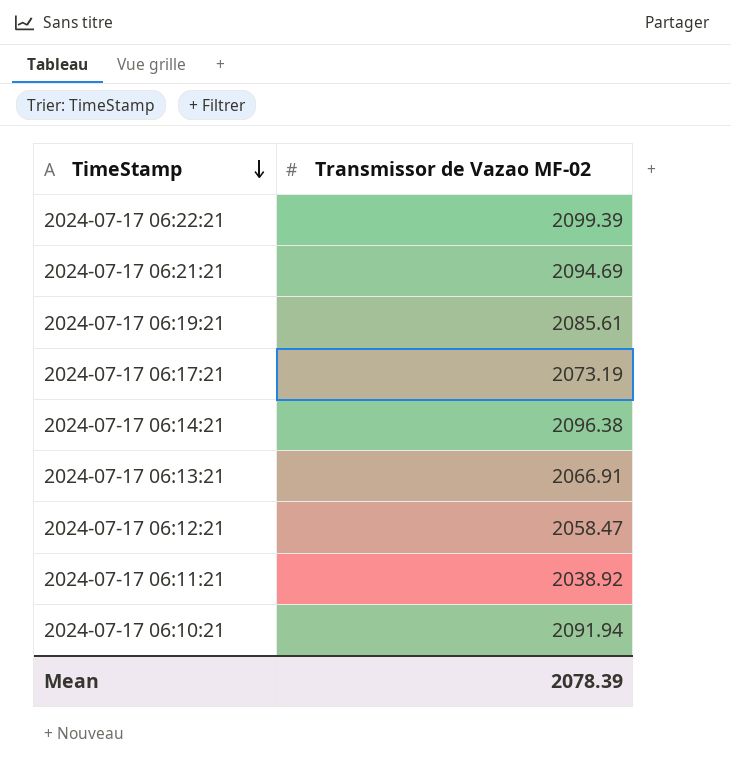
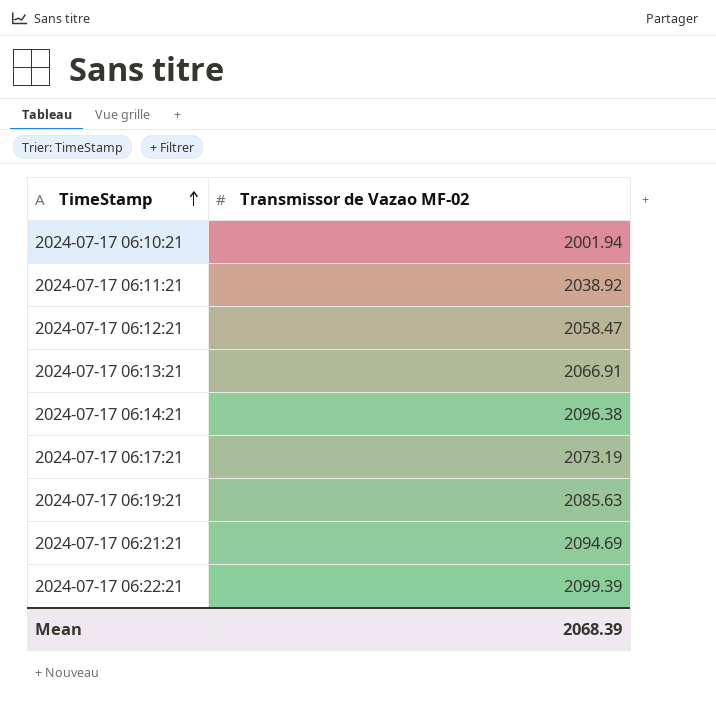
row order: TimeStamp descending -> TimeStamp ascending
2024-07-17 06:10:21 | Transmissor de Vazao MF-02: 2091.94 -> 2001.94
2024-07-17 06:19:21 | Transmissor de Vazao MF-02: 2085.61 -> 2085.63
Mean | Transmissor de Vazao MF-02: 2078.39 -> 2068.39

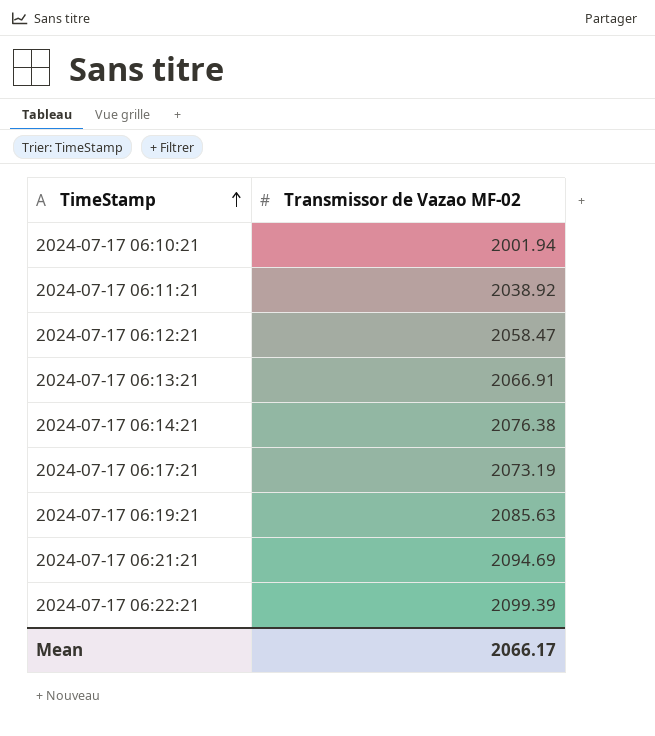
2024-07-17 06:14:21 | Transmissor de Vazao MF-02: 2096.38 -> 2076.38
Mean | Transmissor de Vazao MF-02: 2068.39 -> 2066.17

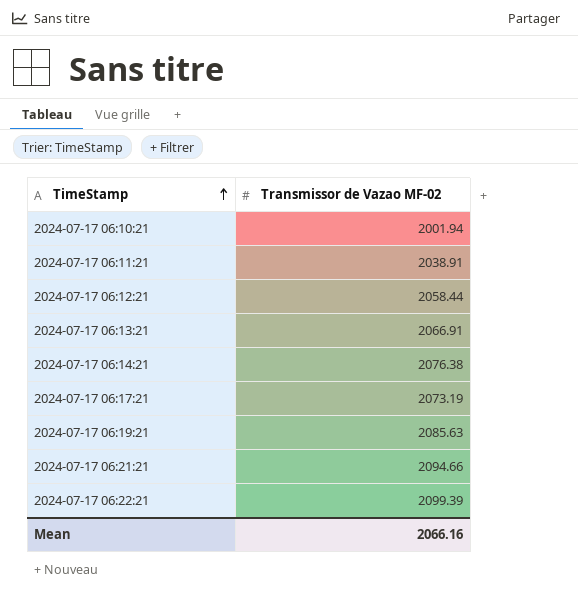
2024-07-17 06:11:21 | Transmissor de Vazao MF-02: 2038.92 -> 2038.91
2024-07-17 06:12:21 | Transmissor de Vazao MF-02: 2058.47 -> 2058.44
2024-07-17 06:21:21 | Transmissor de Vazao MF-02: 2094.69 -> 2094.66
Mean | Transmissor de Vazao MF-02: 2066.17 -> 2066.16

